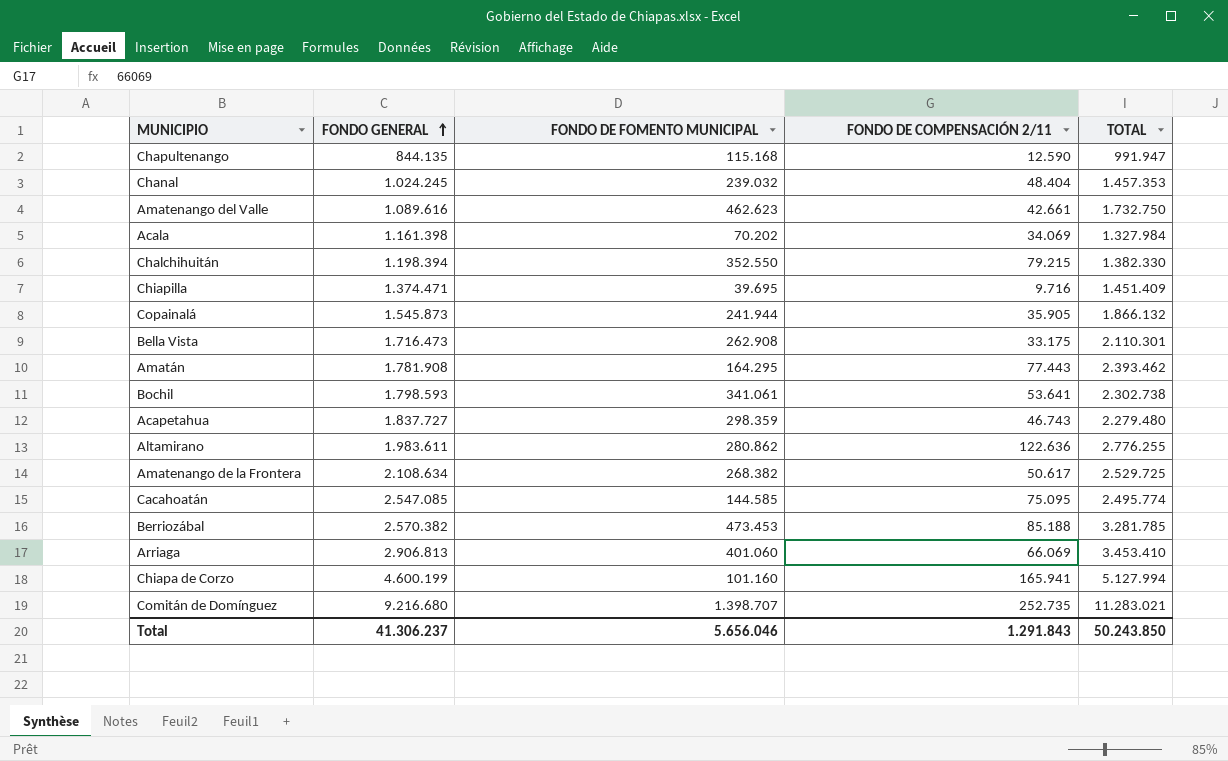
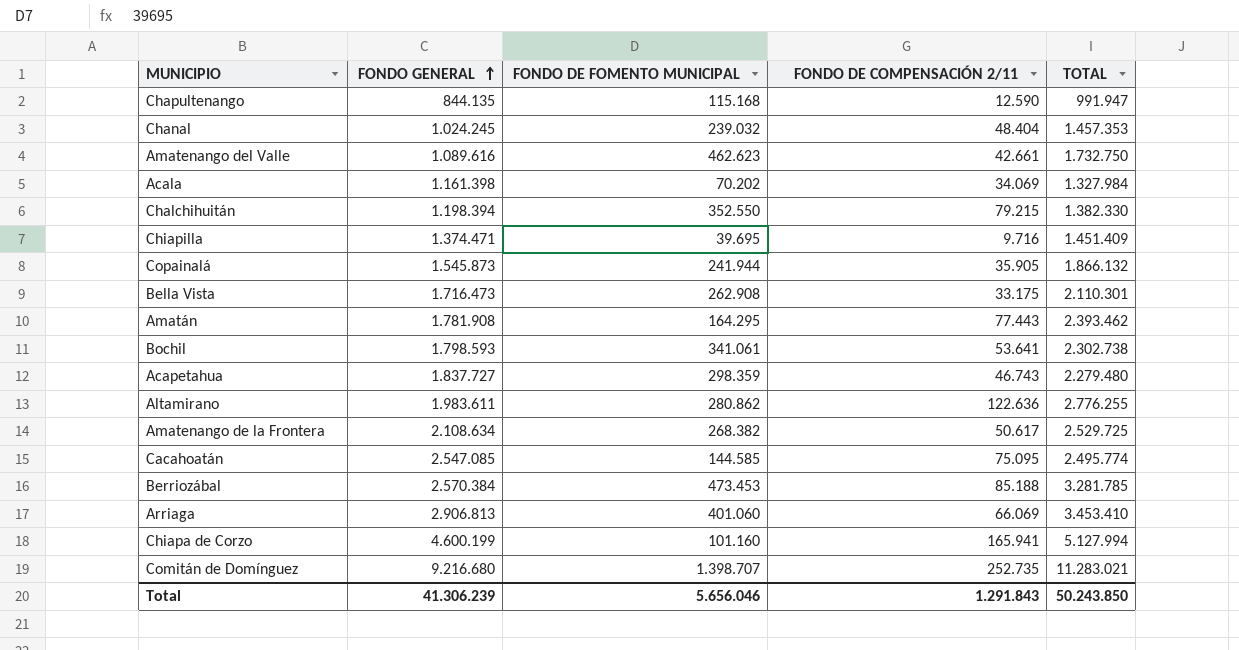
Berriozábal | FONDO GENERAL: 2.570.382 -> 2.570.384
Total | FONDO GENERAL: 41.306.237 -> 41.306.239

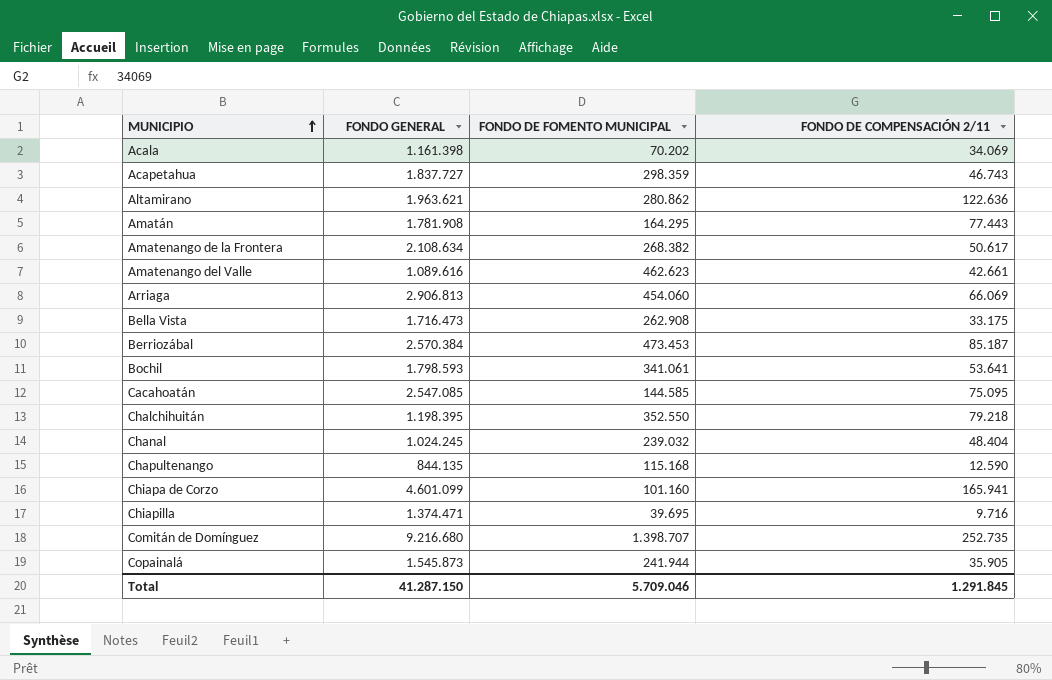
row order: FONDO GENERAL ascending -> MUNICIPIO ascending
column TOTAL | position: 5 -> none
Altamirano | FONDO GENERAL: 1.983.611 -> 1.963.621
Arriaga | FONDO DE FOMENTO MUNICIPAL: 401.060 -> 454.060
Berriozábal | FONDO DE COMPENSACIÓN 2/11: 85.188 -> 85.187
Chalchihuitán | FONDO GENERAL: 1.198.394 -> 1.198.395
Chalchihuitán | FONDO DE COMPENSACIÓN 2/11: 79.215 -> 79.218
Chiapa de Corzo | FONDO GENERAL: 4.600.199 -> 4.601.099
Total | FONDO GENERAL: 41.306.239 -> 41.287.150
Total | FONDO DE FOMENTO MUNICIPAL: 5.656.046 -> 5.709.046
Total | FONDO DE COMPENSACIÓN 2/11: 1.291.843 -> 1.291.845

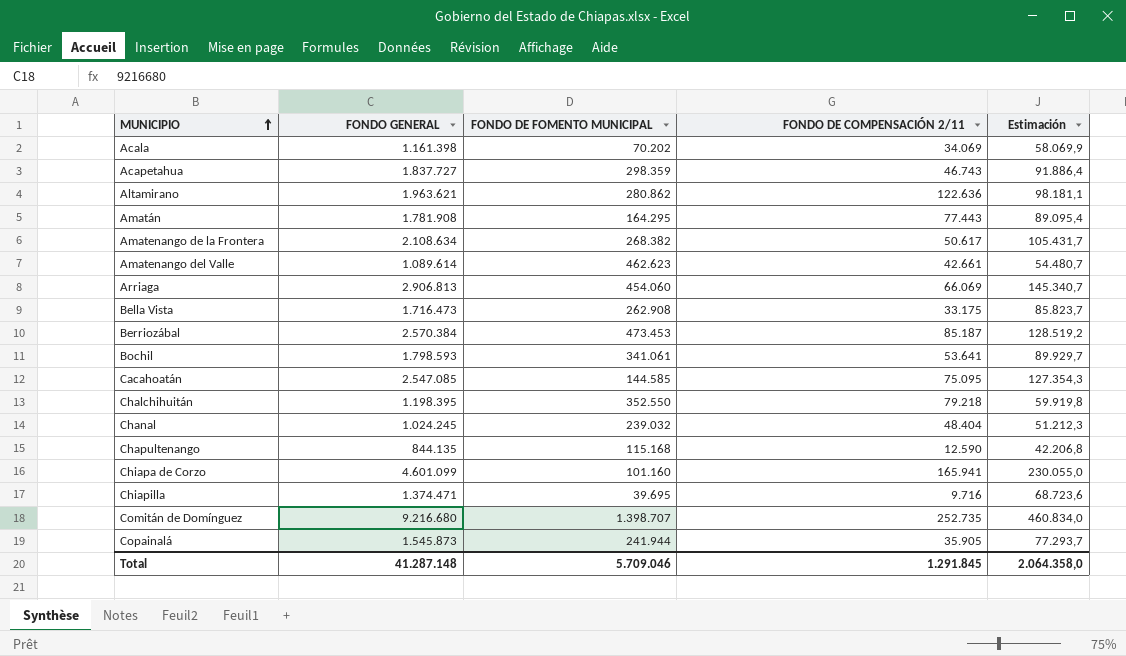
column Estimación | formula: none -> [FONDO GENERAL] * 0,05
Amatenango del Valle | FONDO GENERAL: 1.089.616 -> 1.089.614
Total | FONDO GENERAL: 41.287.150 -> 41.287.148

